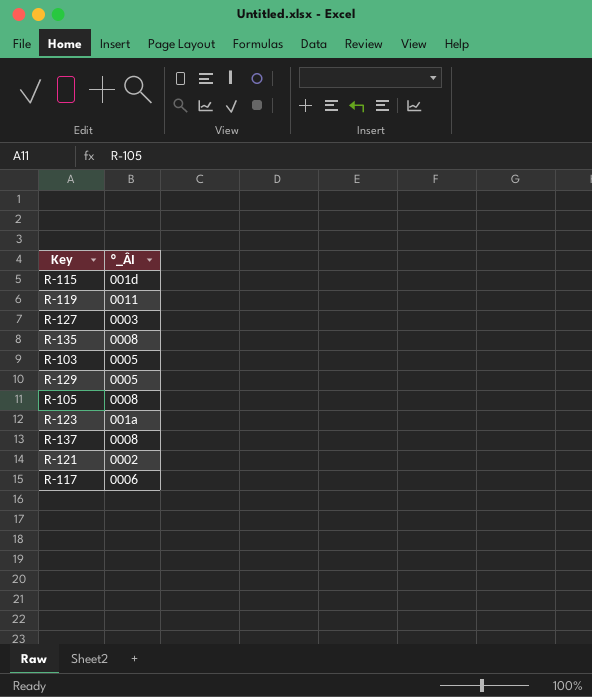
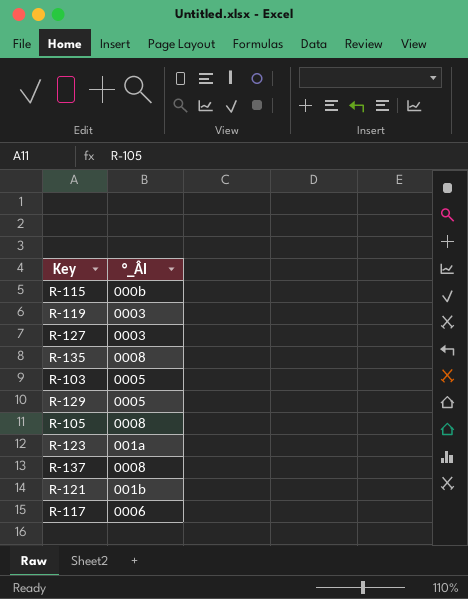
R-115 | °_ÂI: 001d -> 000b
R-119 | °_ÂI: 0011 -> 0003
R-121 | °_ÂI: 0002 -> 001b

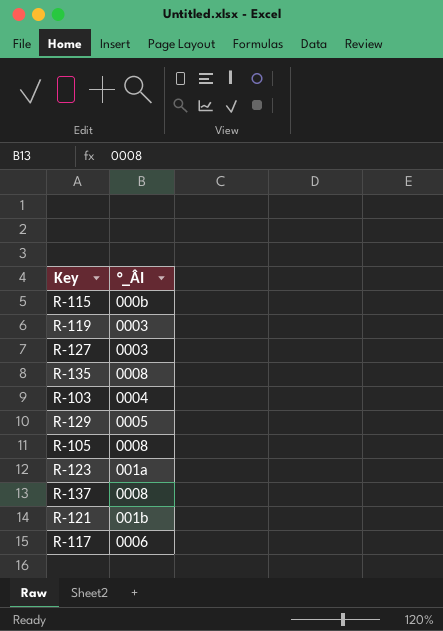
R-103 | °_ÂI: 0005 -> 0004

